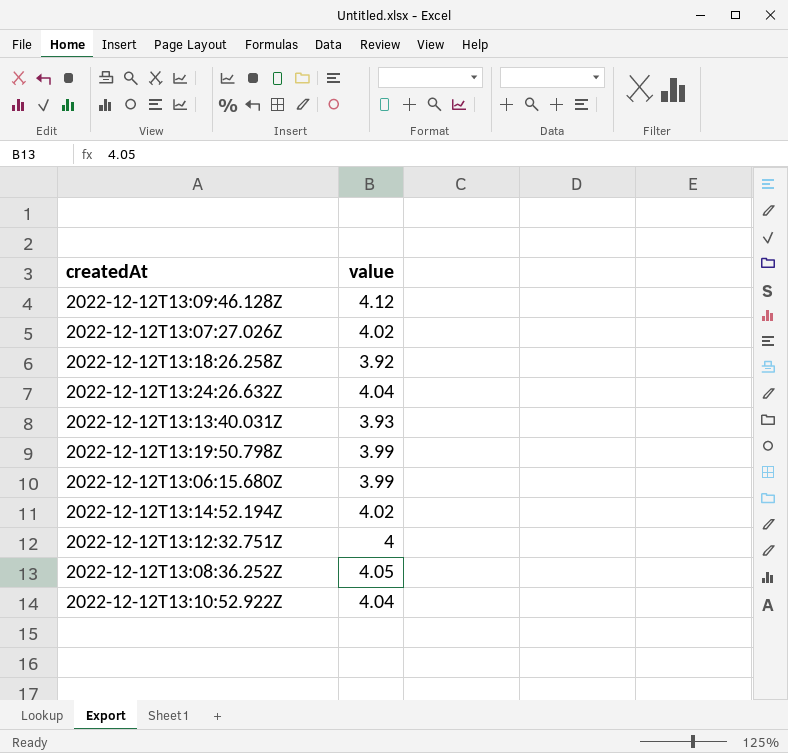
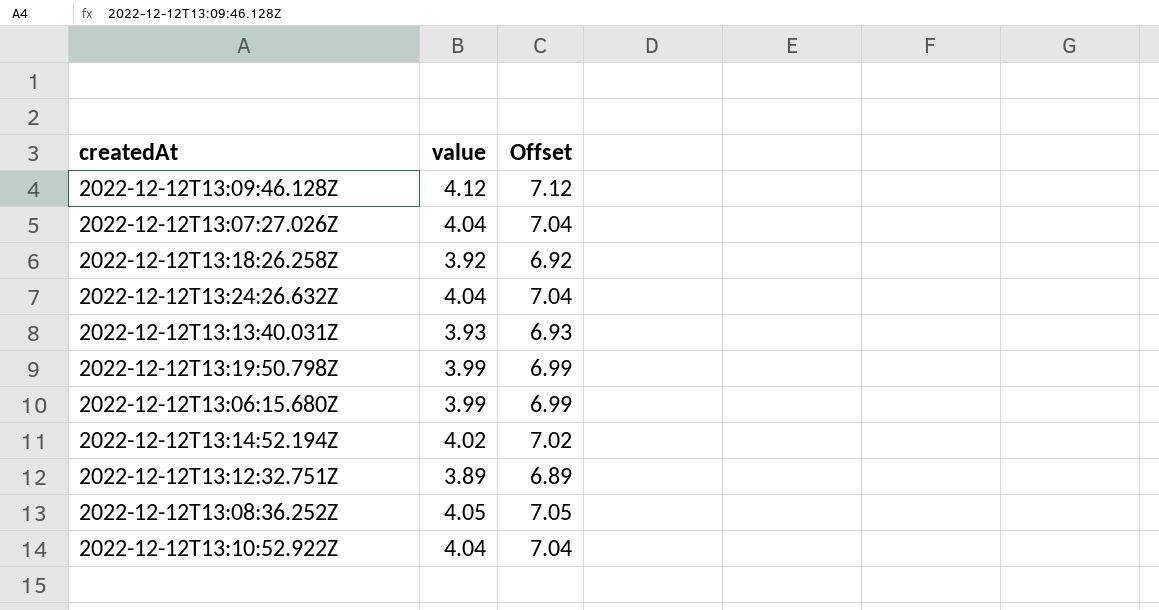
column Offset | formula: none -> [value] + 3
2022-12-12T13:07:27.026Z | value: 4.02 -> 4.04
2022-12-12T13:12:32.751Z | value: 4 -> 3.89

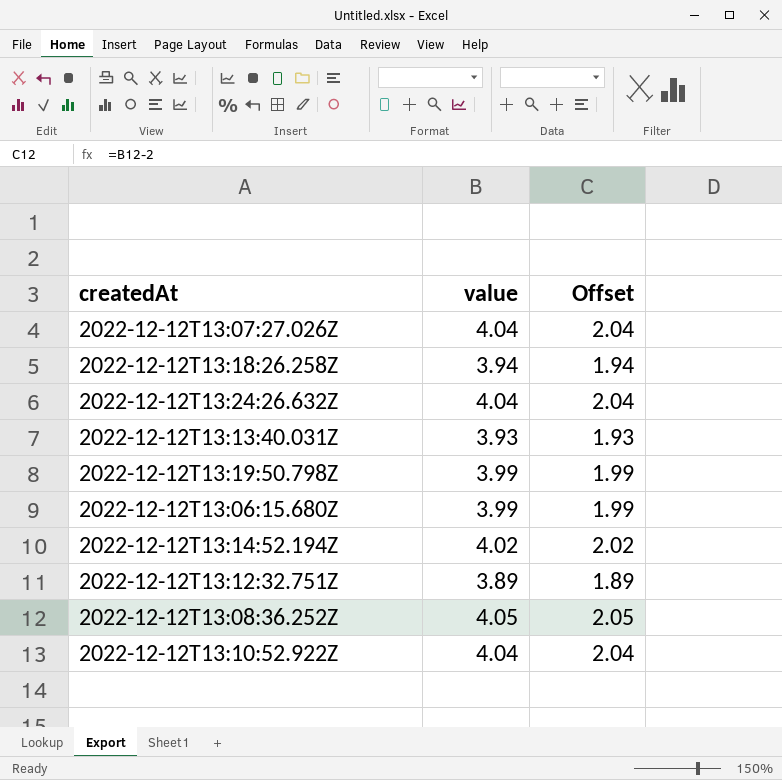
column Offset | formula: [value] + 3 -> [value] - 2
row 2022-12-12T13:09:46.128Z: 4.12 | 7.12 -> none
2022-12-12T13:18:26.258Z | value: 3.92 -> 3.94

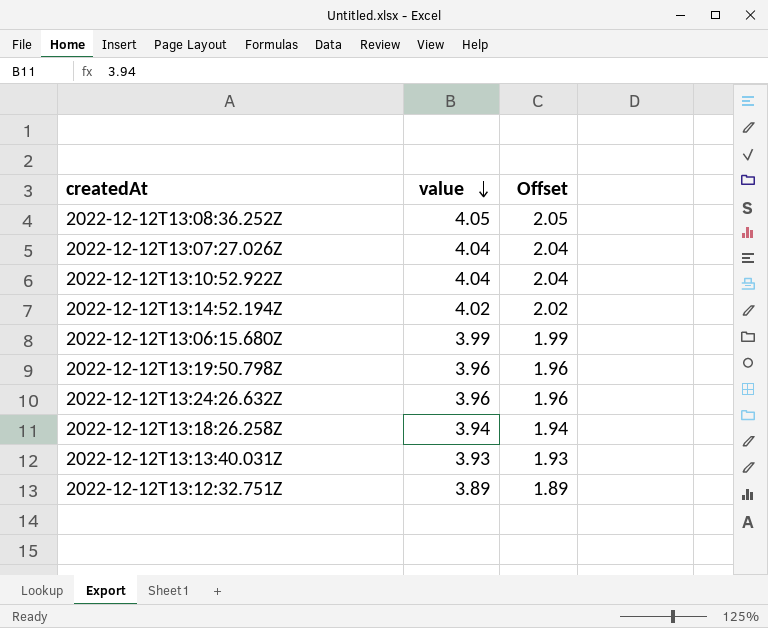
row order: none -> value descending
2022-12-12T13:19:50.798Z | value: 3.99 -> 3.96
2022-12-12T13:19:50.798Z | Offset: 1.99 -> 1.96
2022-12-12T13:24:26.632Z | value: 4.04 -> 3.96
2022-12-12T13:24:26.632Z | Offset: 2.04 -> 1.96

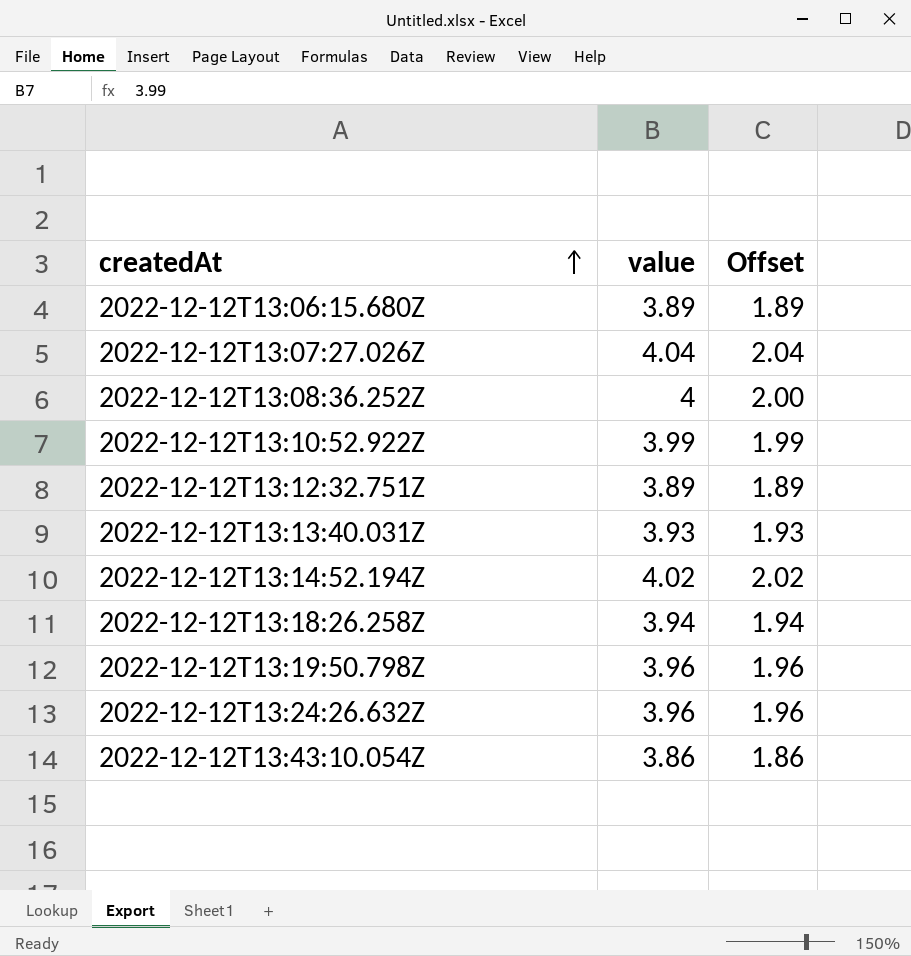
row order: value descending -> createdAt ascending
2022-12-12T13:06:15.680Z | value: 3.99 -> 3.89
2022-12-12T13:06:15.680Z | Offset: 1.99 -> 1.89
2022-12-12T13:08:36.252Z | value: 4.05 -> 4
2022-12-12T13:08:36.252Z | Offset: 2.05 -> 2.00
2022-12-12T13:10:52.922Z | value: 4.04 -> 3.99
2022-12-12T13:10:52.922Z | Offset: 2.04 -> 1.99
row 2022-12-12T13:43:10.054Z: none -> 3.86 | 1.86

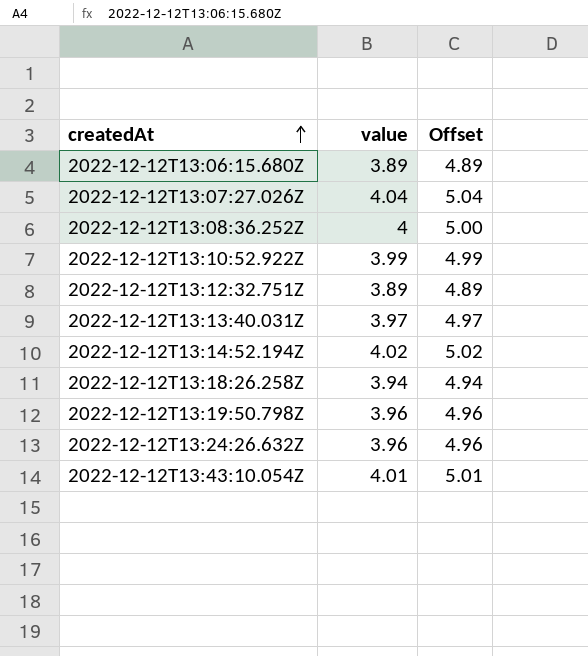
column Offset | formula: [value] - 2 -> [value] + 1
2022-12-12T13:13:40.031Z | value: 3.93 -> 3.97
2022-12-12T13:43:10.054Z | value: 3.86 -> 4.01

